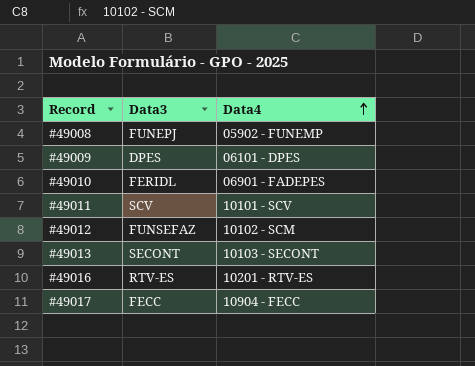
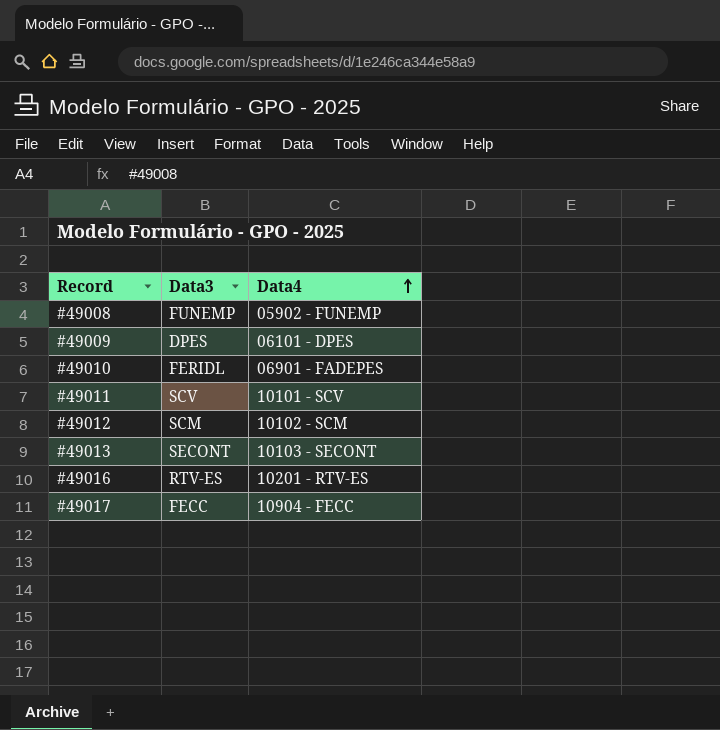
#49008 | Data3: FUNEPJ -> FUNEMP
#49012 | Data3: FUNSEFAZ -> SCM

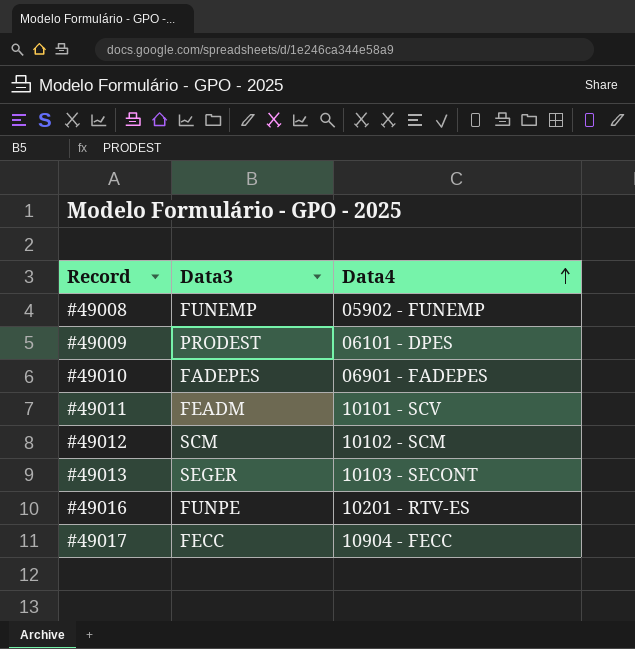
#49009 | Data3: DPES -> PRODEST
#49010 | Data3: FERIDL -> FADEPES
#49011 | Data3: SCV -> FEADM
#49013 | Data3: SECONT -> SEGER
#49016 | Data3: RTV-ES -> FUNPE

